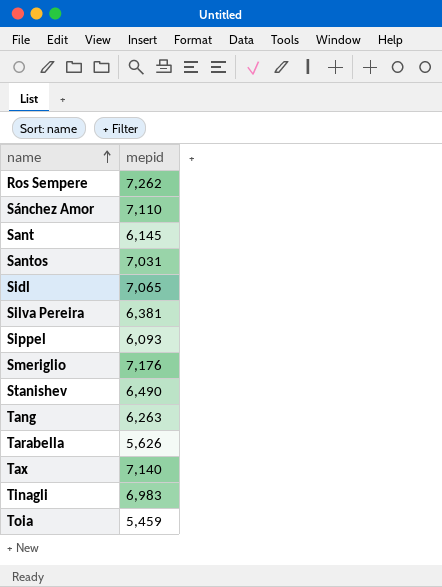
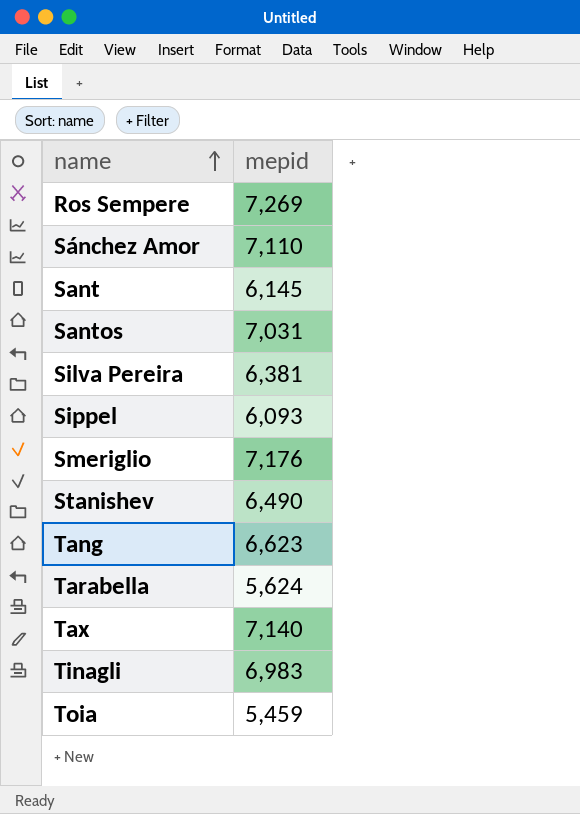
row Sidl: 7,065 -> none
Ros Sempere | mepid: 7,262 -> 7,269
Tang | mepid: 6,263 -> 6,623
Tarabella | mepid: 5,626 -> 5,624

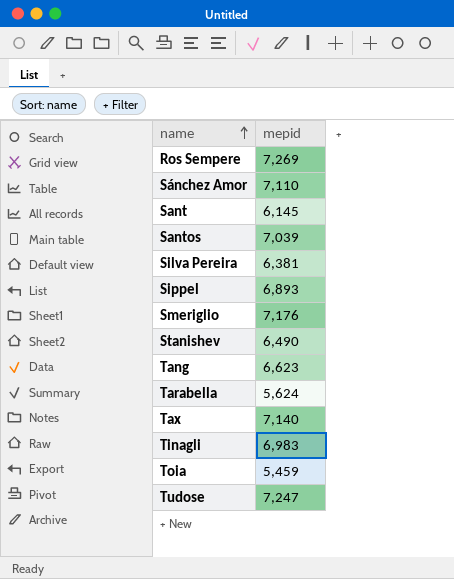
Santos | mepid: 7,031 -> 7,039
Sippel | mepid: 6,093 -> 6,893
row Tudose: none -> 7,247

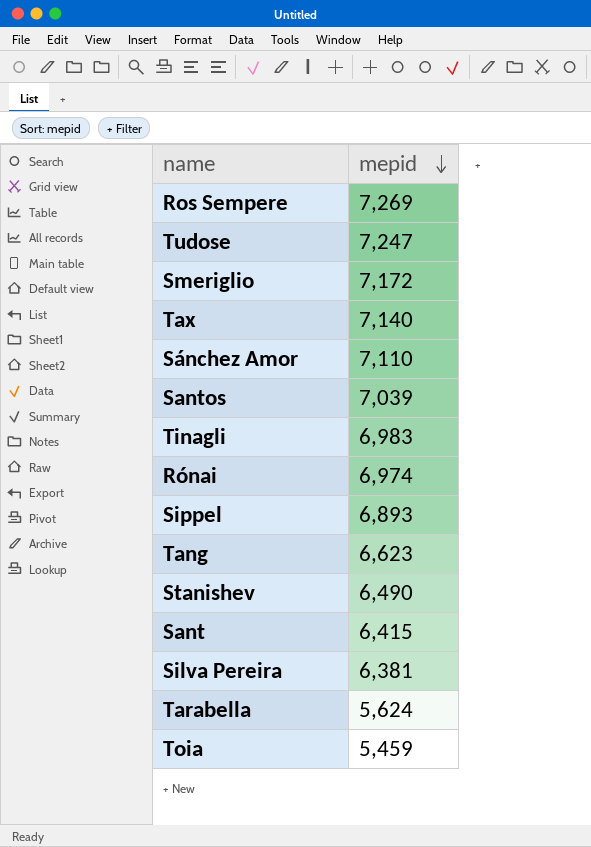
row order: name ascending -> mepid descending
Smeriglio | mepid: 7,176 -> 7,172
row Rónai: none -> 6,974
Sant | mepid: 6,145 -> 6,415

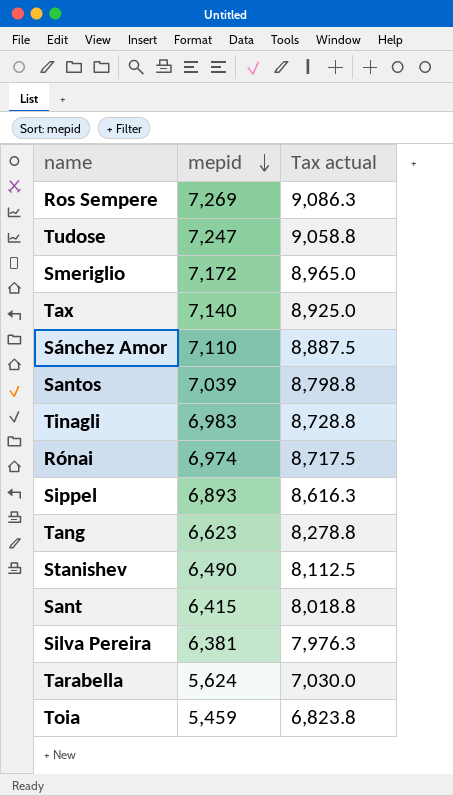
column Tax actual | formula: none -> [mepid] * 1.25

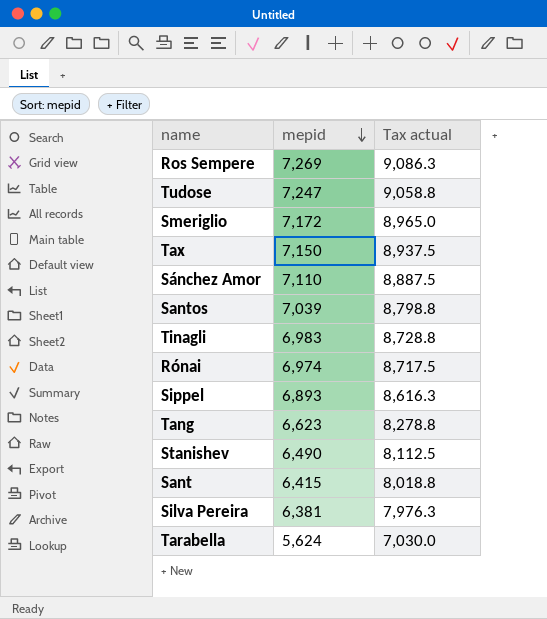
row Toia: 5,459 | 6,823.8 -> none
Tax | mepid: 7,140 -> 7,150
Tax | Tax actual: 8,925.0 -> 8,937.5

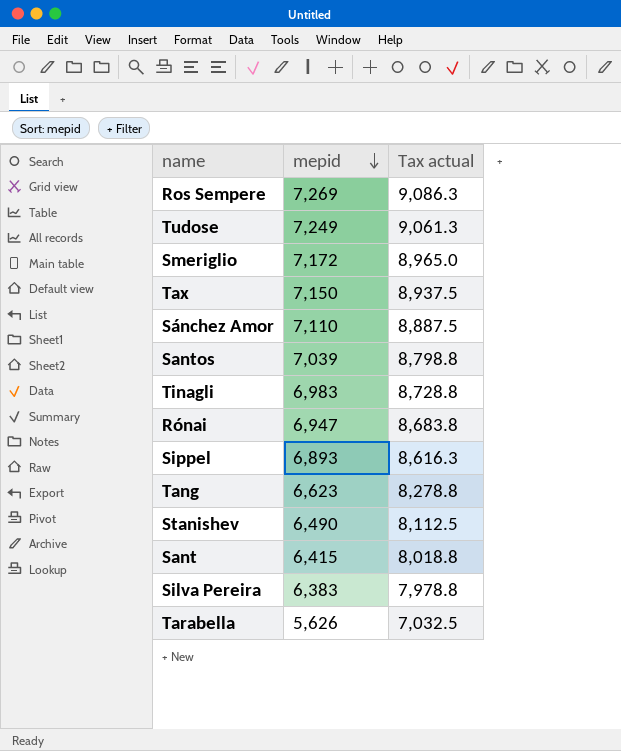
Tudose | mepid: 7,247 -> 7,249
Tudose | Tax actual: 9,058.8 -> 9,061.3
Rónai | mepid: 6,974 -> 6,947
Rónai | Tax actual: 8,717.5 -> 8,683.8
Silva Pereira | mepid: 6,381 -> 6,383
Silva Pereira | Tax actual: 7,976.3 -> 7,978.8
Tarabella | mepid: 5,624 -> 5,626
Tarabella | Tax actual: 7,030.0 -> 7,032.5

